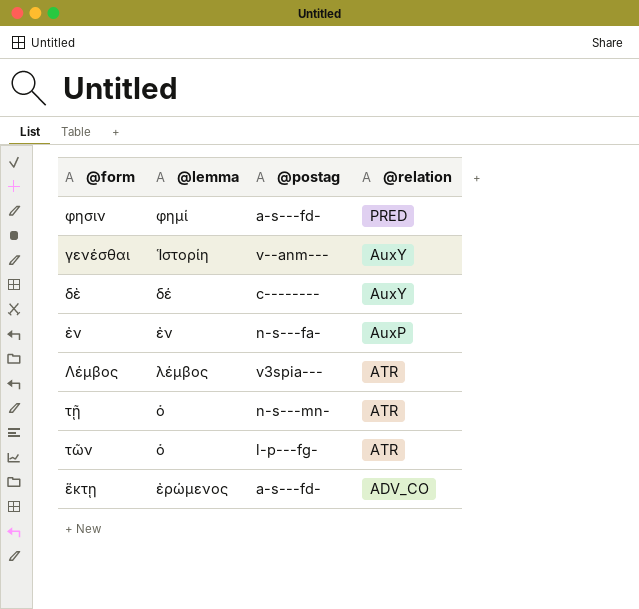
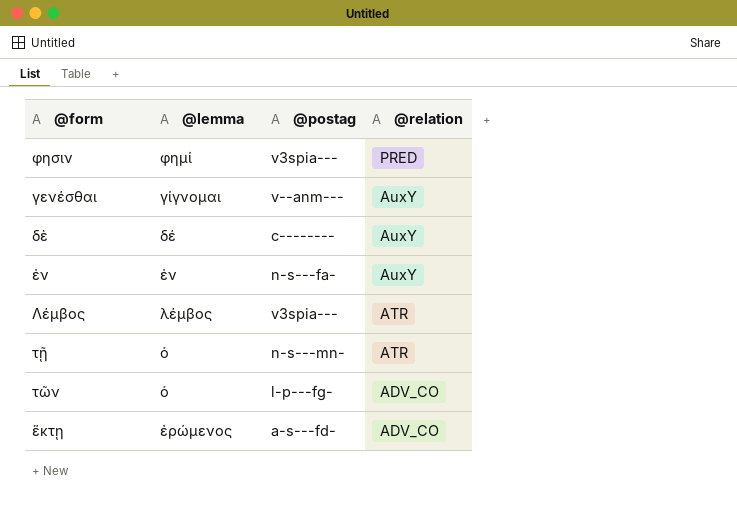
φησιν | @postag: a-s---fd- -> v3spia---
γενέσθαι | @lemma: Ἱστορίη -> γίγνομαι
ἐν | @relation: AuxP -> AuxY
τῶν | @relation: ATR -> ADV_CO

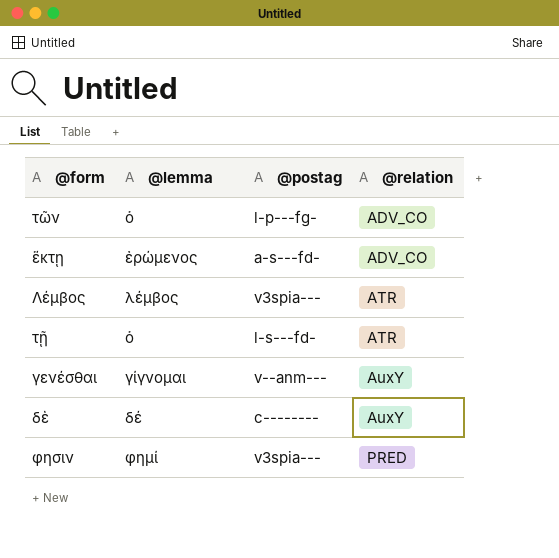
row order: @relation descending -> @relation ascending
row ἐν: ἐν | n-s---fa- | AuxY -> none
τῇ | @postag: n-s---mn- -> l-s---fd-

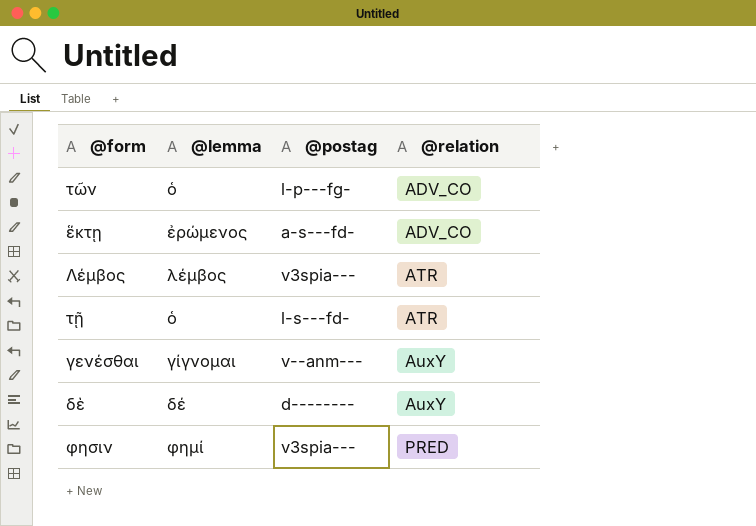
δὲ | @postag: c-------- -> d--------

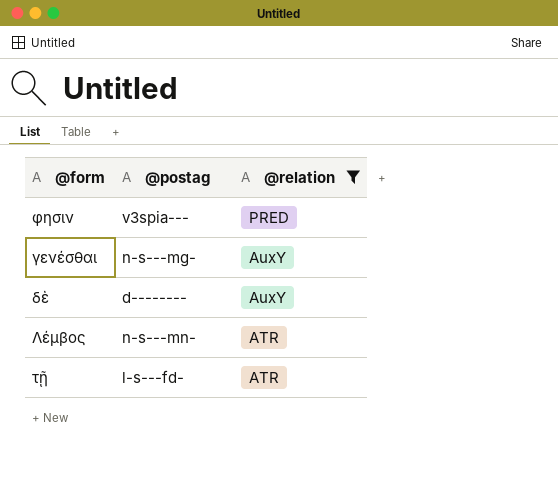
filter: none -> @relation != ADV_CO
row order: @relation ascending -> @relation descending
column @lemma | position: 2 -> none
γενέσθαι | @postag: v--anm--- -> n-s---mg-
Λέμβος | @postag: v3spia--- -> n-s---mn-

